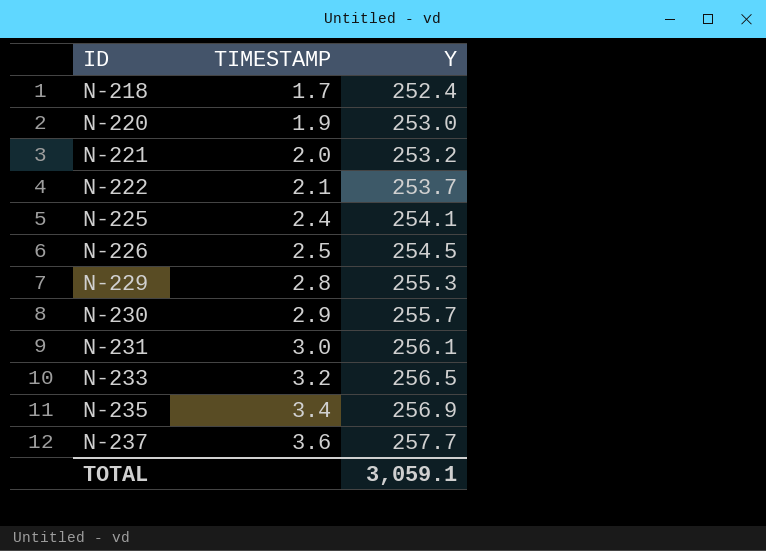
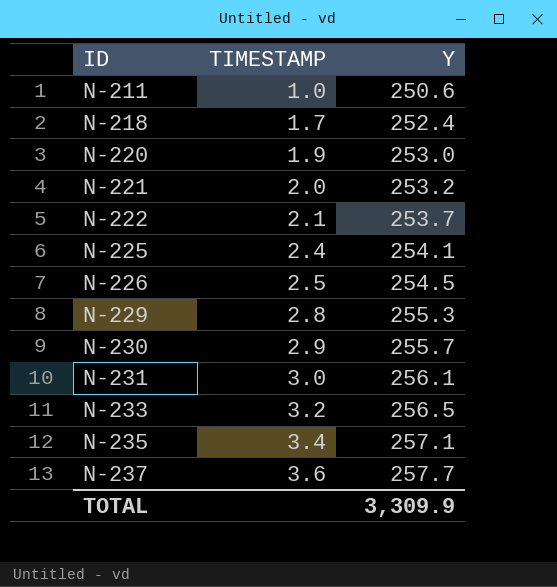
row N-211: none -> 1.0 | 250.6
N-235 | Y: 256.9 -> 257.1
TOTAL | Y: 3,059.1 -> 3,309.9

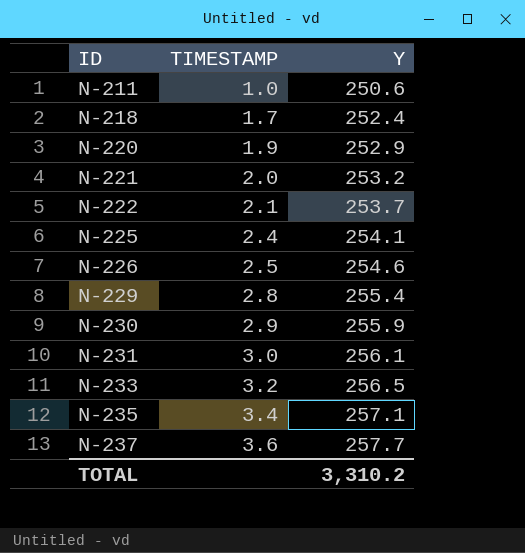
N-220 | Y: 253.0 -> 252.9
N-226 | Y: 254.5 -> 254.6
N-229 | Y: 255.3 -> 255.4
N-230 | Y: 255.7 -> 255.9
TOTAL | Y: 3,309.9 -> 3,310.2

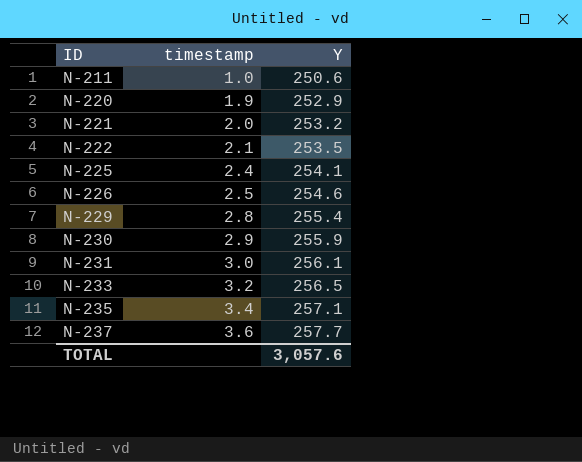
column name: TIMESTAMP -> timestamp
row N-218: 1.7 | 252.4 -> none
N-222 | Y: 253.7 -> 253.5
TOTAL | Y: 3,310.2 -> 3,057.6

